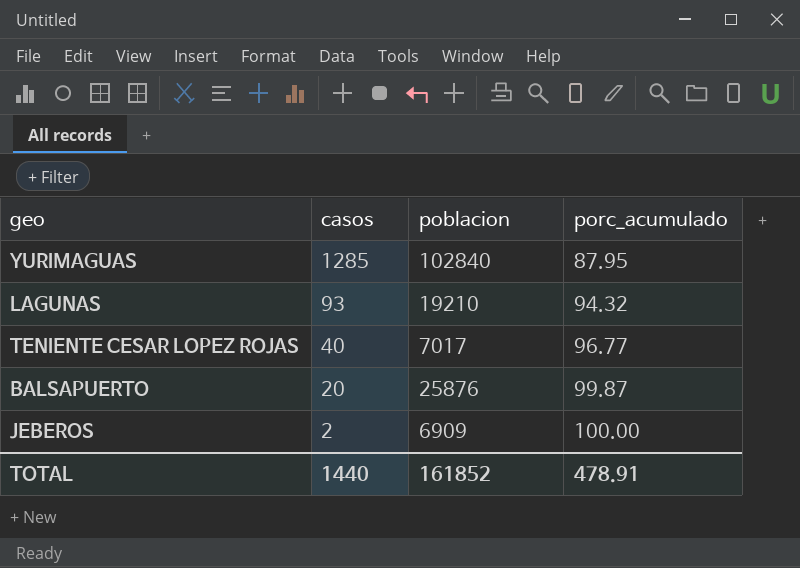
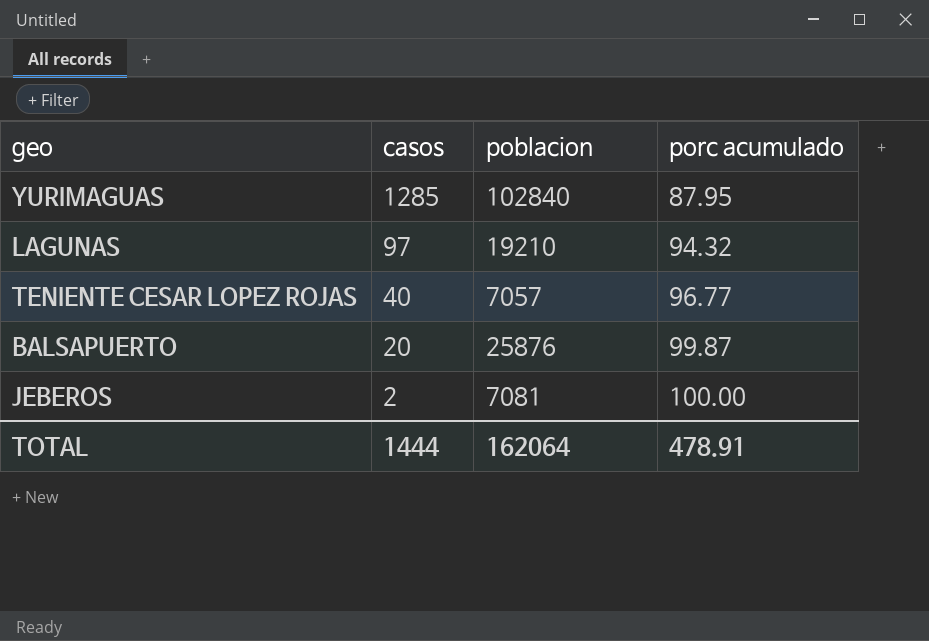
column name: porc_acumulado -> porc acumulado
LAGUNAS | casos: 93 -> 97
TENIENTE CESAR LOPEZ ROJAS | poblacion: 7017 -> 7057
JEBEROS | poblacion: 6909 -> 7081
TOTAL | casos: 1440 -> 1444
TOTAL | poblacion: 161852 -> 162064

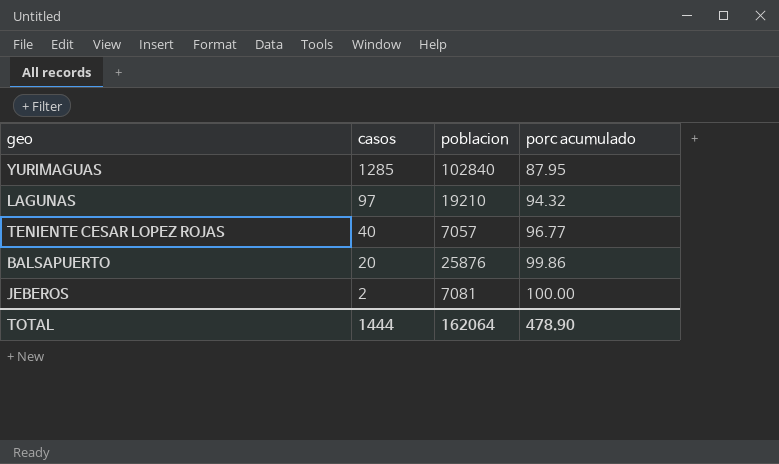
BALSAPUERTO | porc acumulado: 99.87 -> 99.86
TOTAL | porc acumulado: 478.91 -> 478.90

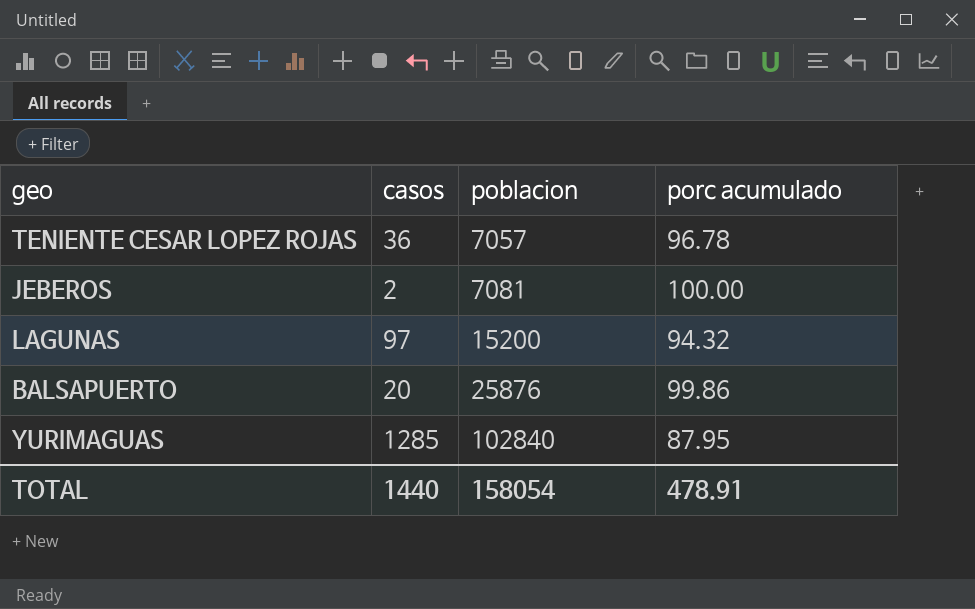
row order: casos descending -> poblacion ascending
TENIENTE CESAR LOPEZ ROJAS | casos: 40 -> 36
TENIENTE CESAR LOPEZ ROJAS | porc acumulado: 96.77 -> 96.78
LAGUNAS | poblacion: 19210 -> 15200
TOTAL | casos: 1444 -> 1440
TOTAL | poblacion: 162064 -> 158054
TOTAL | porc acumulado: 478.90 -> 478.91

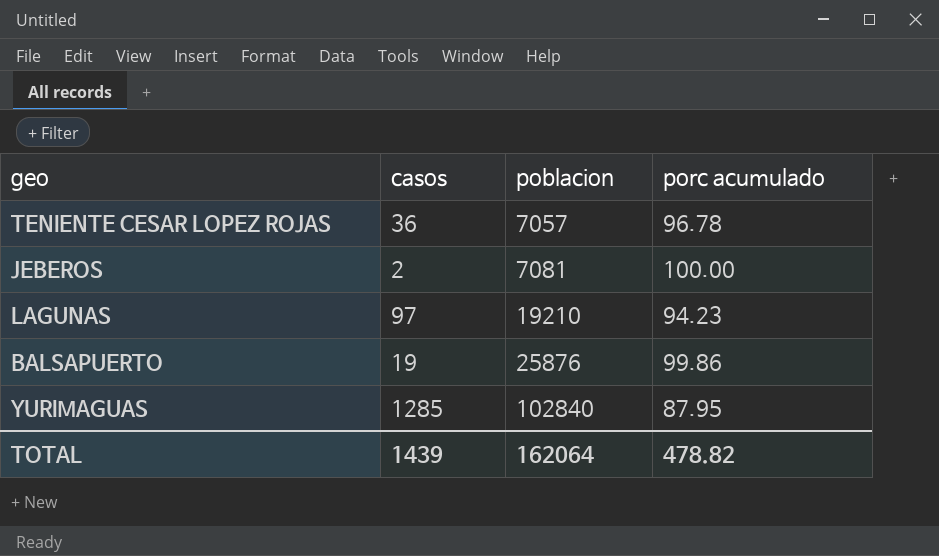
LAGUNAS | poblacion: 15200 -> 19210
LAGUNAS | porc acumulado: 94.32 -> 94.23
BALSAPUERTO | casos: 20 -> 19
TOTAL | casos: 1440 -> 1439
TOTAL | poblacion: 158054 -> 162064
TOTAL | porc acumulado: 478.91 -> 478.82

